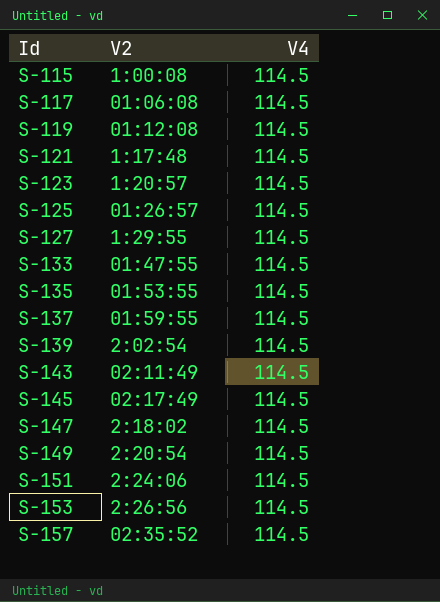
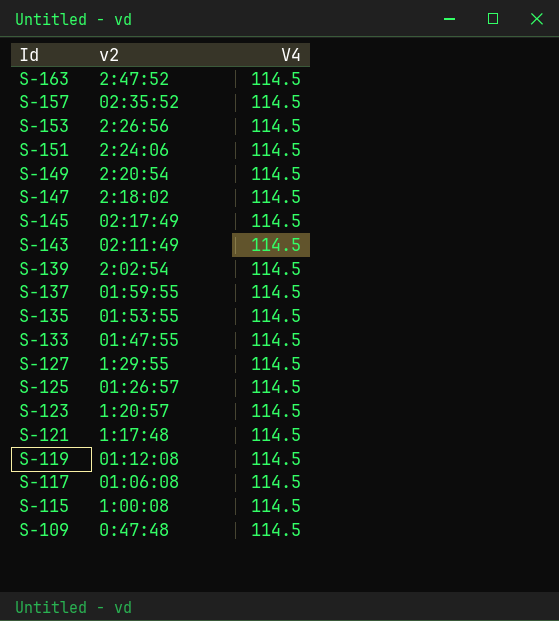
row order: Id ascending -> Id descending
column name: V2 -> v2
row S-163: none -> 2:47:52 | 114.5
row S-109: none -> 0:47:48 | 114.5

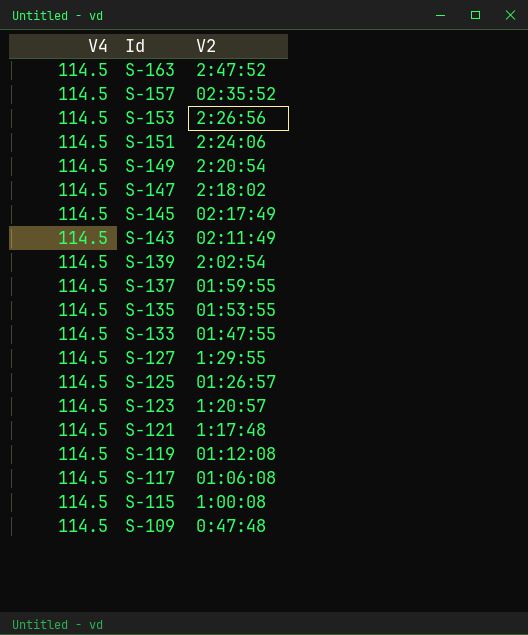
column V4 | position: 3 -> 1
column name: v2 -> V2

